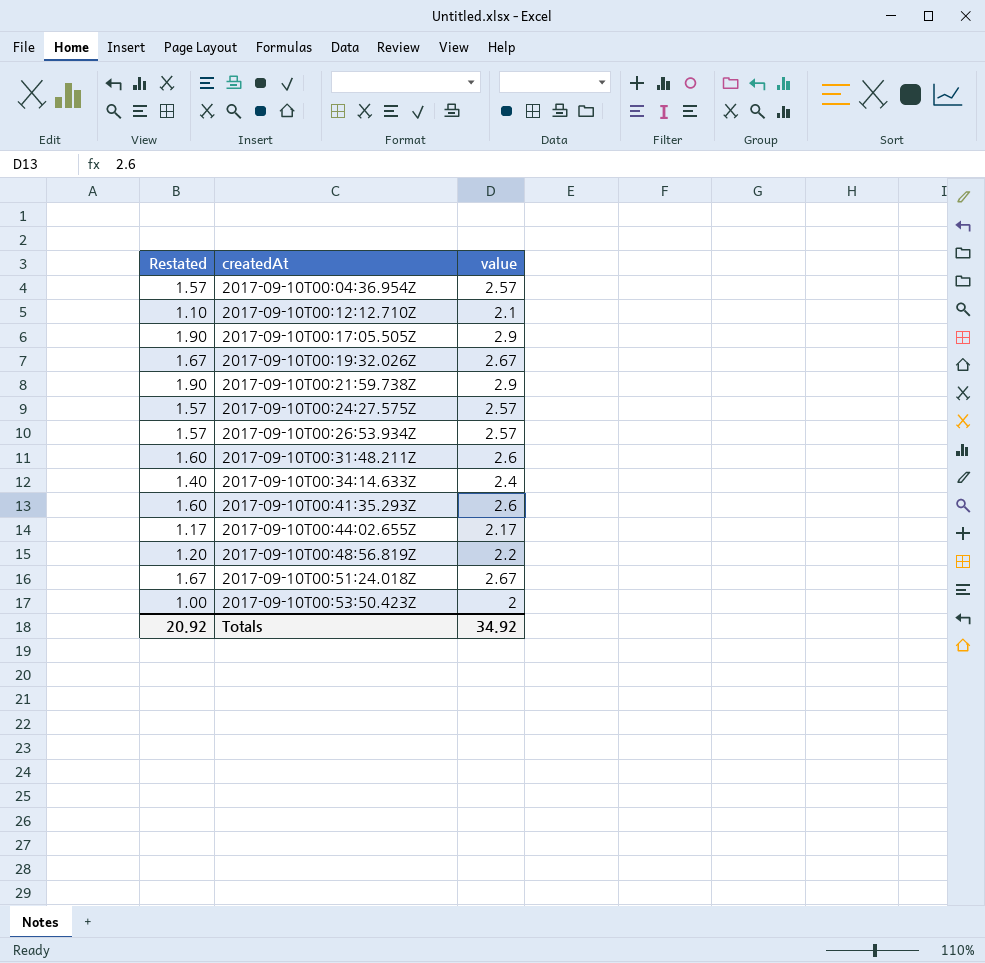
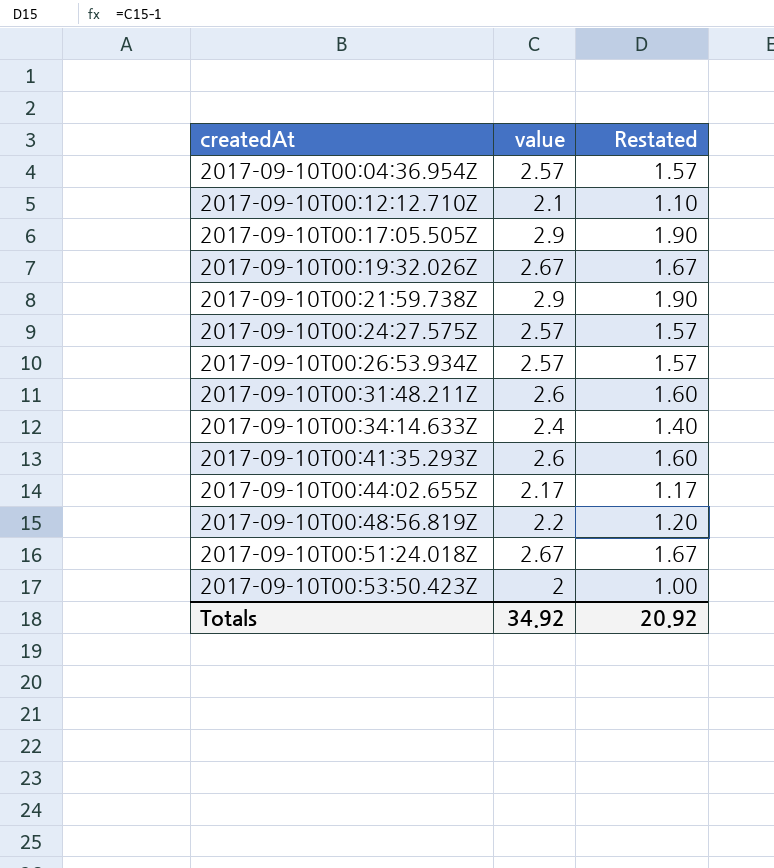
column Restated | position: 1 -> 3

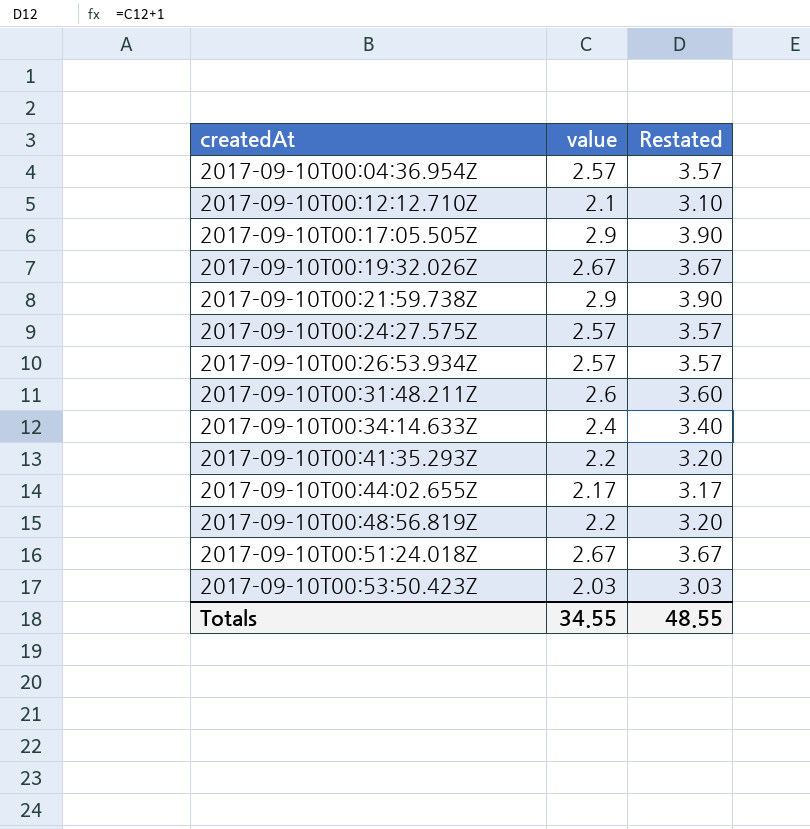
column Restated | formula: [value] - 1 -> [value] + 1
2017-09-10T00:41:35.293Z | value: 2.6 -> 2.2
2017-09-10T00:53:50.423Z | value: 2 -> 2.03
Totals | value: 34.92 -> 34.55
Totals | Restated: 20.92 -> 48.55

